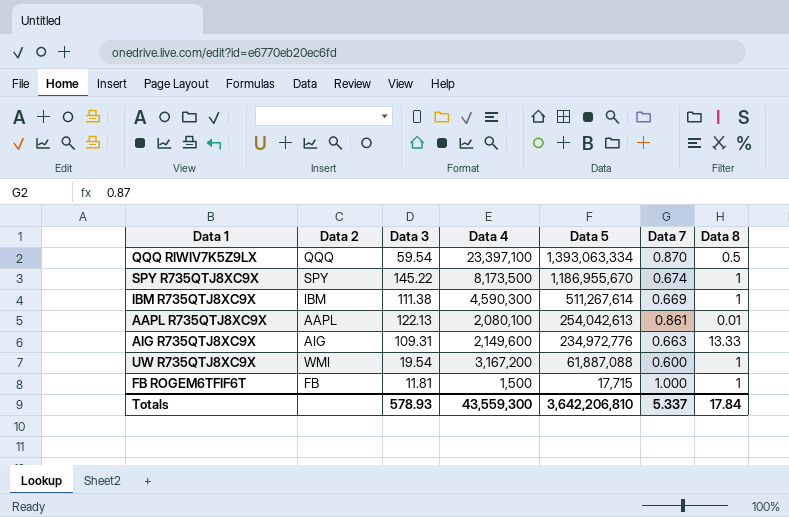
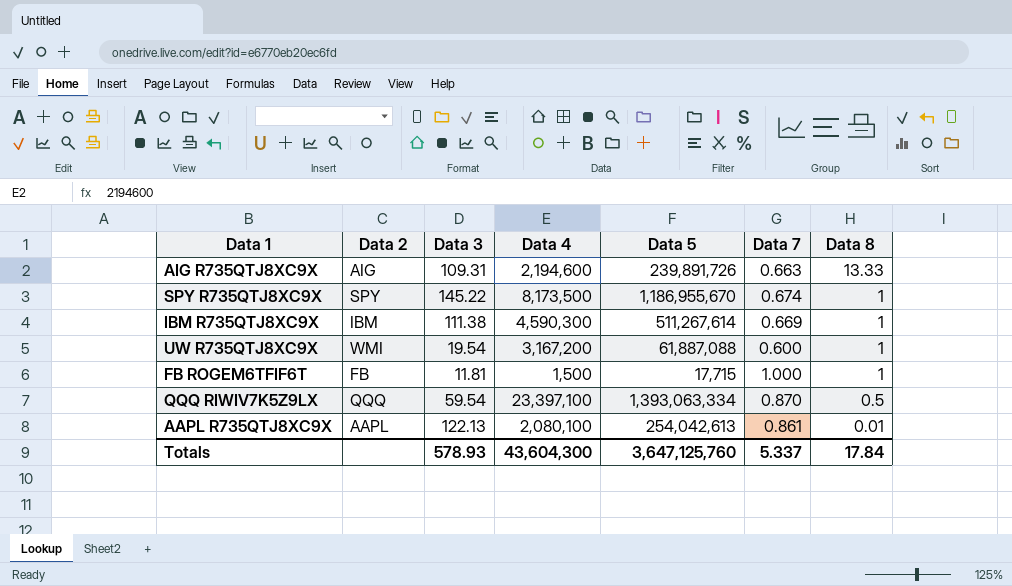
row order: Data 5 descending -> Data 8 descending
AIG R735QTJ8XC9X | Data 4: 2,149,600 -> 2,194,600
AIG R735QTJ8XC9X | Data 5: 234,972,776 -> 239,891,726
Totals | Data 4: 43,559,300 -> 43,604,300
Totals | Data 5: 3,642,206,810 -> 3,647,125,760

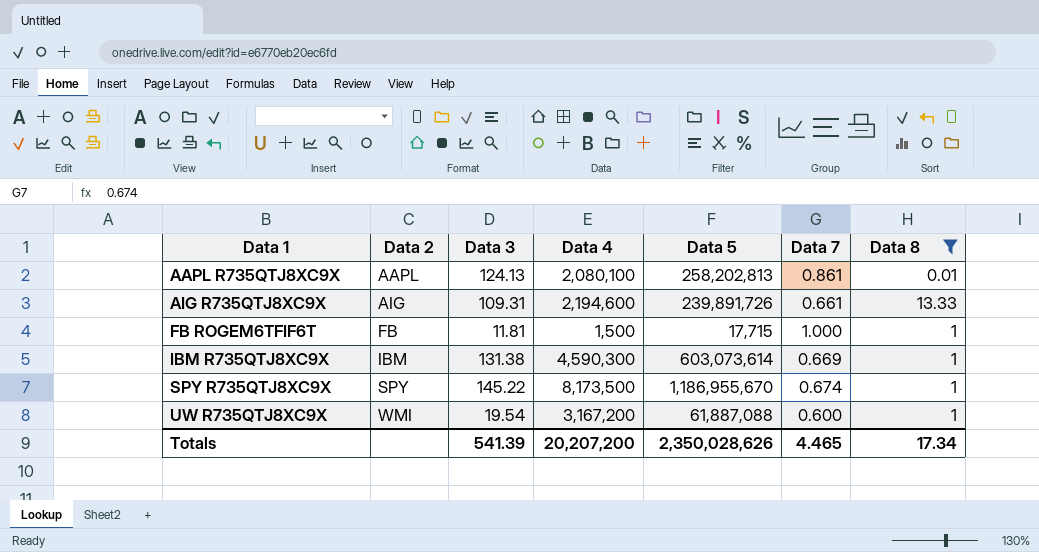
filter: none -> Data 8 != 0.5
row order: Data 8 descending -> Data 1 ascending
AAPL R735QTJ8XC9X | Data 3: 122.13 -> 124.13
AAPL R735QTJ8XC9X | Data 5: 254,042,613 -> 258,202,813
AIG R735QTJ8XC9X | Data 7: 0.663 -> 0.661
IBM R735QTJ8XC9X | Data 3: 111.38 -> 131.38
IBM R735QTJ8XC9X | Data 5: 511,267,614 -> 603,073,614
Totals | Data 3: 578.93 -> 541.39
Totals | Data 4: 43,604,300 -> 20,207,200
Totals | Data 5: 3,647,125,760 -> 2,350,028,626
Totals | Data 7: 5.337 -> 4.465
Totals | Data 8: 17.84 -> 17.34

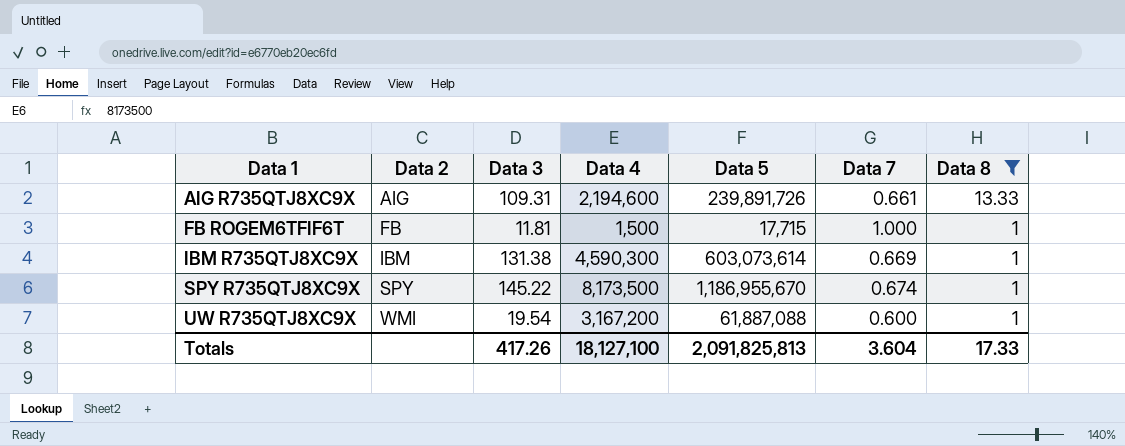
row AAPL R735QTJ8XC9X: AAPL | 124.13 | 2,080,100 | 258,202,813 | 0.861 | 0.01 -> none
Totals | Data 3: 541.39 -> 417.26
Totals | Data 4: 20,207,200 -> 18,127,100
Totals | Data 5: 2,350,028,626 -> 2,091,825,813
Totals | Data 7: 4.465 -> 3.604
Totals | Data 8: 17.34 -> 17.33

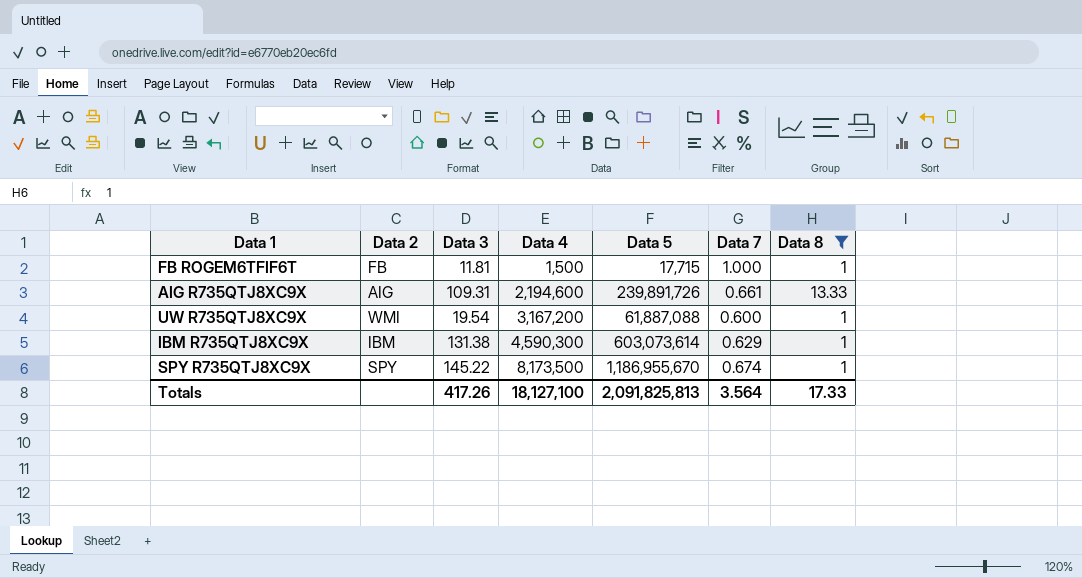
row order: Data 1 ascending -> Data 4 ascending
IBM R735QTJ8XC9X | Data 7: 0.669 -> 0.629
Totals | Data 7: 3.604 -> 3.564

